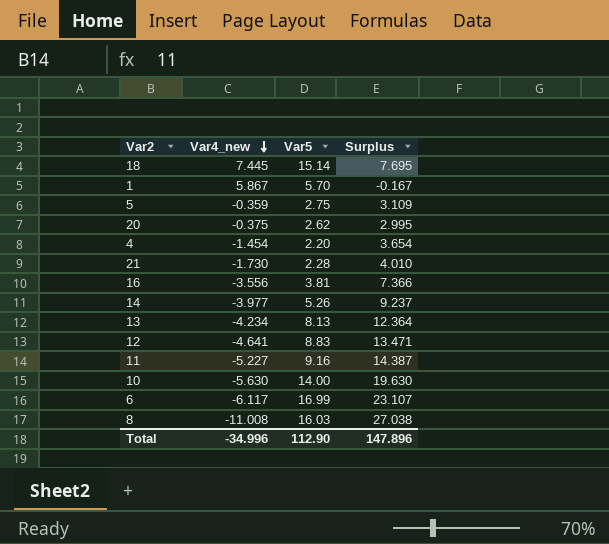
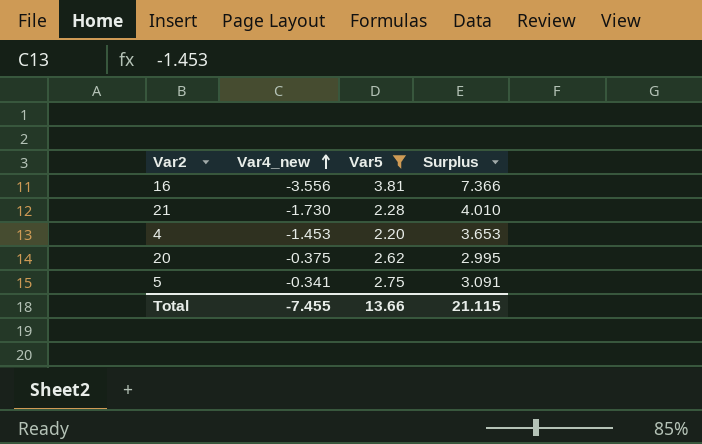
filter: none -> Var5 <= 3.81
row order: Var4_new descending -> Var4_new ascending
4 | Var4_new: -1.454 -> -1.453
4 | Surplus: 3.654 -> 3.653
5 | Var4_new: -0.359 -> -0.341
5 | Surplus: 3.109 -> 3.091
Total | Var4_new: -34.996 -> -7.455
Total | Var5: 112.90 -> 13.66
Total | Surplus: 147.896 -> 21.115

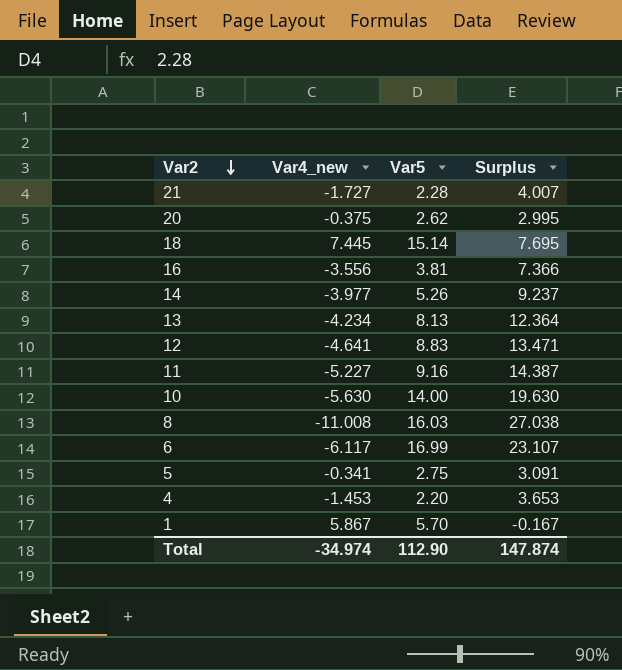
filter: Var5 <= 3.81 -> none
row order: Var4_new ascending -> Var2 descending
21 | Var4_new: -1.730 -> -1.727
21 | Surplus: 4.010 -> 4.007
Total | Var4_new: -7.455 -> -34.974
Total | Var5: 13.66 -> 112.90
Total | Surplus: 21.115 -> 147.874

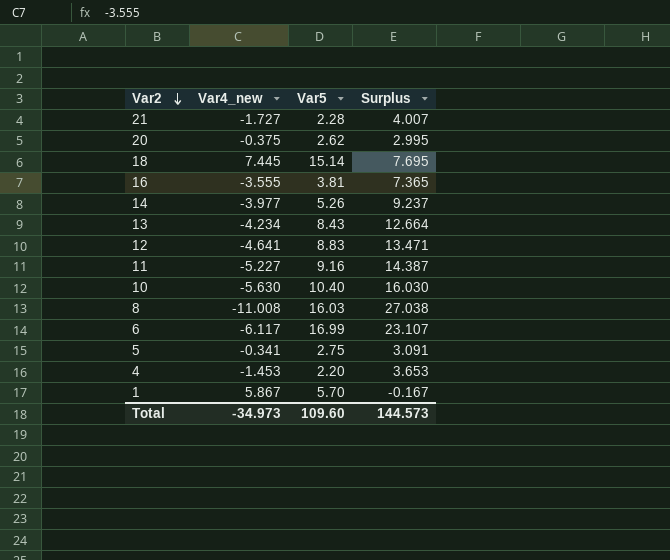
16 | Var4_new: -3.556 -> -3.555
16 | Surplus: 7.366 -> 7.365
13 | Var5: 8.13 -> 8.43
13 | Surplus: 12.364 -> 12.664
10 | Var5: 14.00 -> 10.40
10 | Surplus: 19.630 -> 16.030
Total | Var4_new: -34.974 -> -34.973
Total | Var5: 112.90 -> 109.60
Total | Surplus: 147.874 -> 144.573

